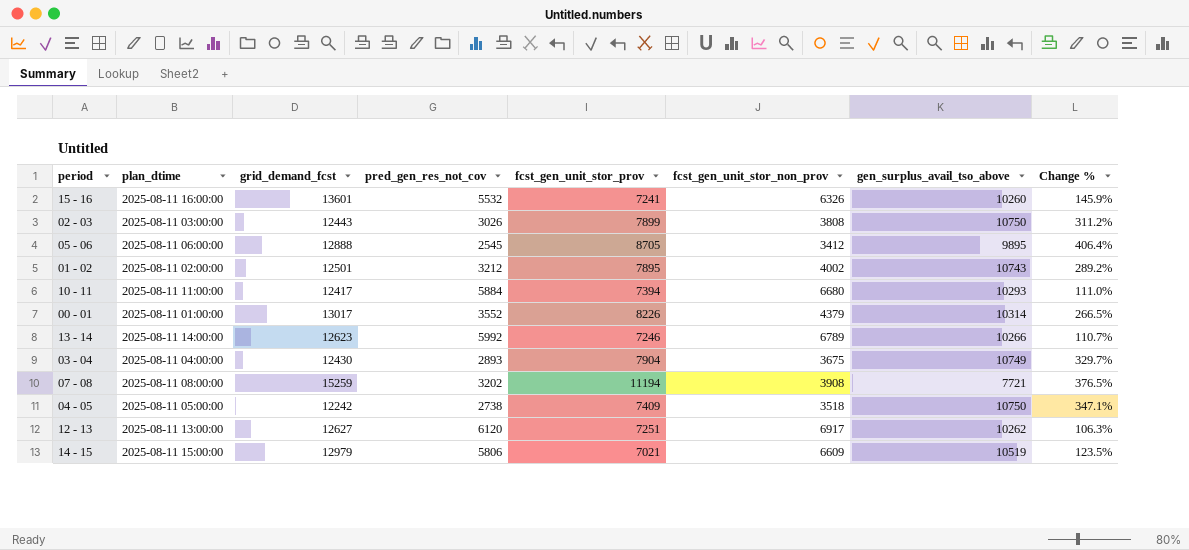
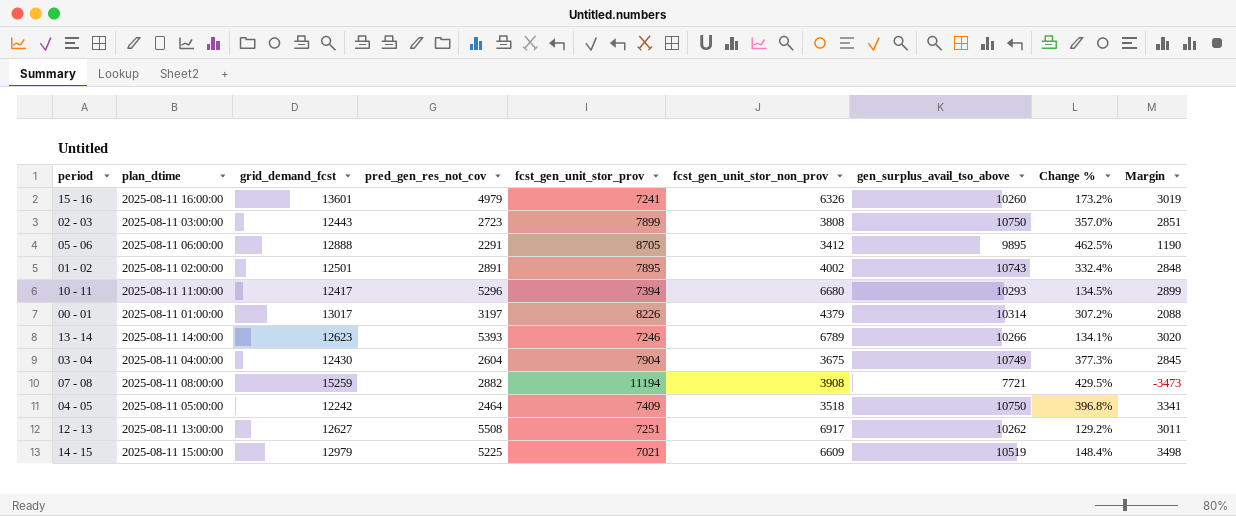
column Margin | formula: none -> [gen_surplus_avail_tso_above] - [fcst_gen_unit_stor_prov]
15 - 16 | pred_gen_res_not_cov: 5532 -> 4979
15 - 16 | Change %: 145.9% -> 173.2%
02 - 03 | pred_gen_res_not_cov: 3026 -> 2723
02 - 03 | Change %: 311.2% -> 357.0%
05 - 06 | pred_gen_res_not_cov: 2545 -> 2291
05 - 06 | Change %: 406.4% -> 462.5%
01 - 02 | pred_gen_res_not_cov: 3212 -> 2891
01 - 02 | Change %: 289.2% -> 332.4%
10 - 11 | pred_gen_res_not_cov: 5884 -> 5296
10 - 11 | Change %: 111.0% -> 134.5%
00 - 01 | pred_gen_res_not_cov: 3552 -> 3197
00 - 01 | Change %: 266.5% -> 307.2%
13 - 14 | pred_gen_res_not_cov: 5992 -> 5393
13 - 14 | Change %: 110.7% -> 134.1%
03 - 04 | pred_gen_res_not_cov: 2893 -> 2604
03 - 04 | Change %: 329.7% -> 377.3%
07 - 08 | pred_gen_res_not_cov: 3202 -> 2882
07 - 08 | Change %: 376.5% -> 429.5%
04 - 05 | pred_gen_res_not_cov: 2738 -> 2464
04 - 05 | Change %: 347.1% -> 396.8%
12 - 13 | pred_gen_res_not_cov: 6120 -> 5508
12 - 13 | Change %: 106.3% -> 129.2%
14 - 15 | pred_gen_res_not_cov: 5806 -> 5225
14 - 15 | Change %: 123.5% -> 148.4%

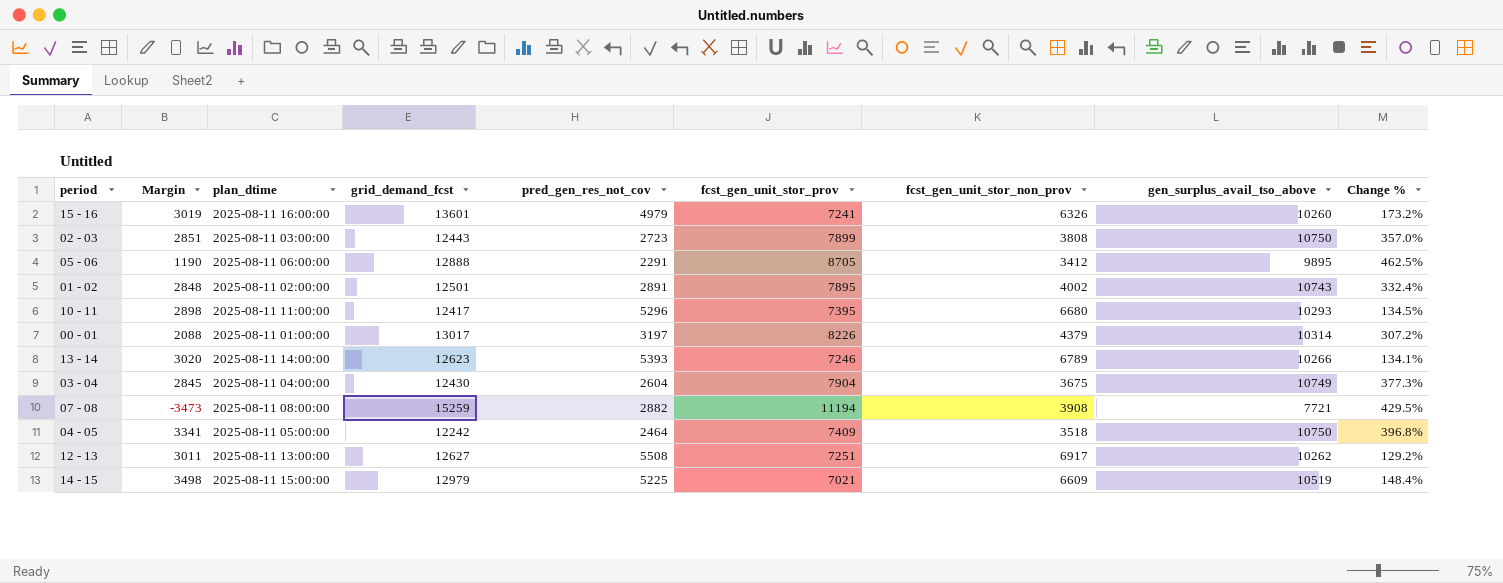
column Margin | position: 9 -> 2
10 - 11 | Margin: 2899 -> 2898
10 - 11 | fcst_gen_unit_stor_prov: 7394 -> 7395

